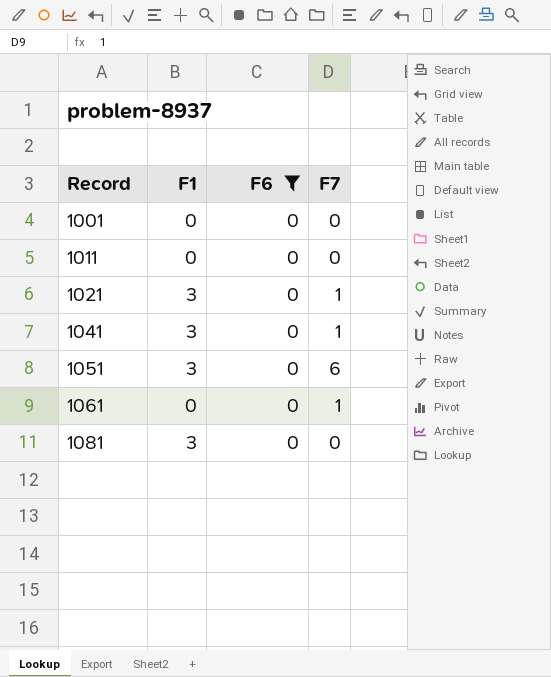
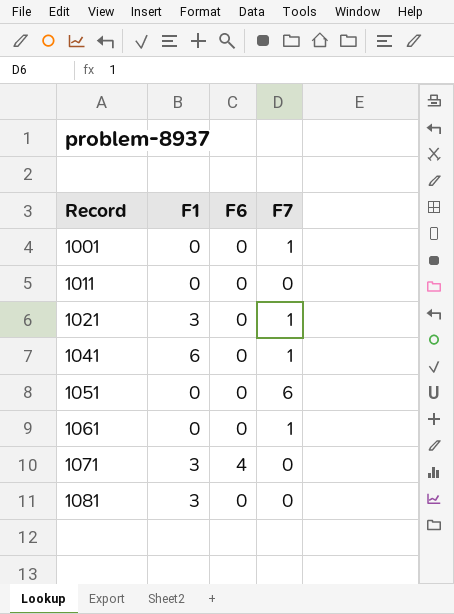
filter: F6 = 0 -> none
1001 | F7: 0 -> 1
1041 | F1: 3 -> 6
1051 | F1: 3 -> 0

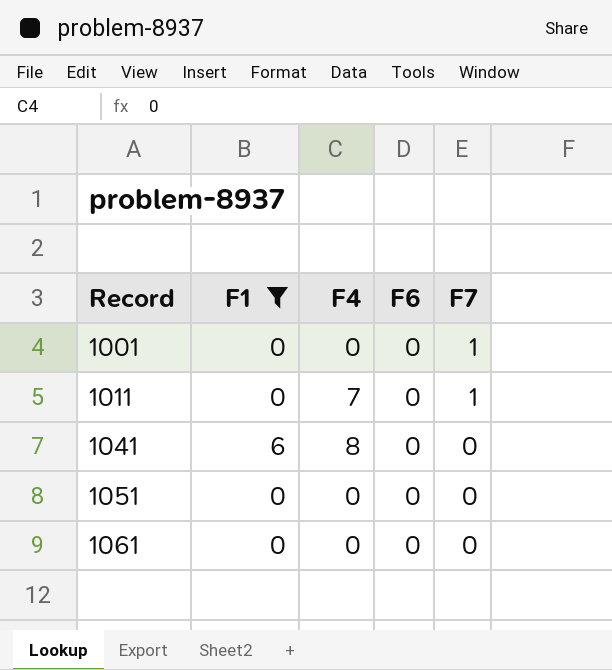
filter: none -> F1 != 3
column F4 | position: none -> 3
1011 | F7: 0 -> 1
1041 | F7: 1 -> 0
1051 | F7: 6 -> 0
1061 | F7: 1 -> 0

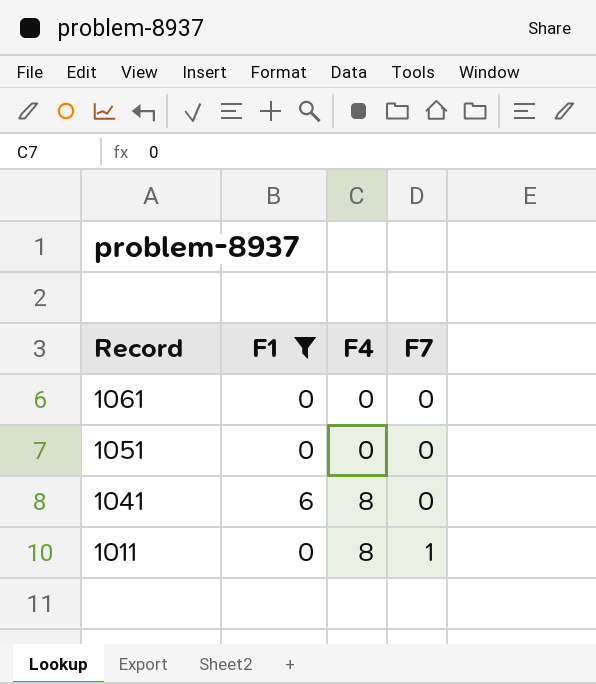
row order: Record ascending -> Record descending
column F6 | position: 4 -> none
row 1001: 0 | 0 | 0 | 1 -> none
1011 | F4: 7 -> 8

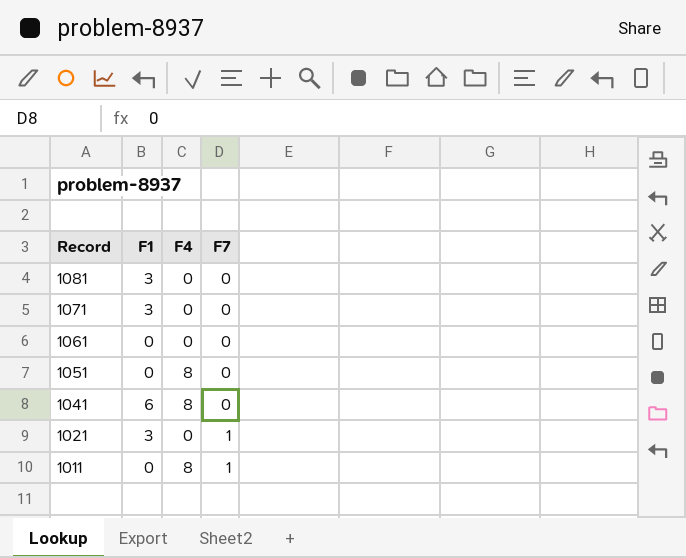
filter: F1 != 3 -> none
1051 | F4: 0 -> 8

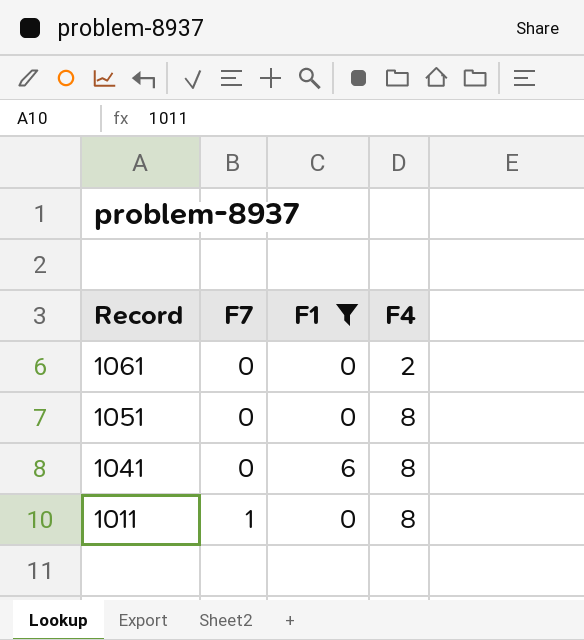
filter: none -> F1 != 3
column F7 | position: 4 -> 2
1061 | F4: 0 -> 2

